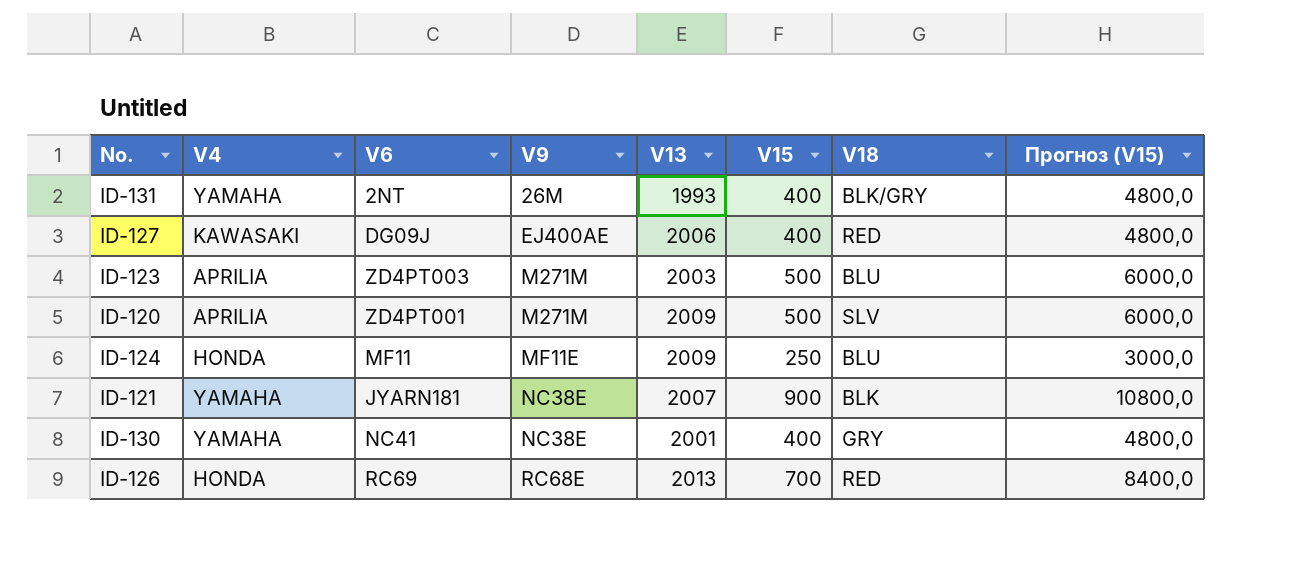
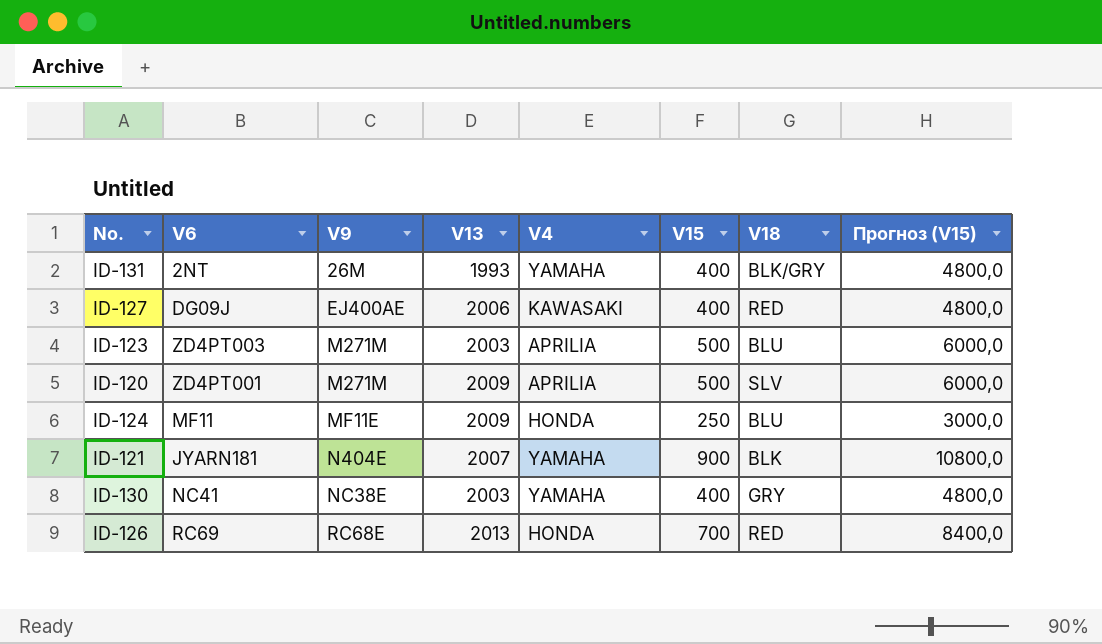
column V4 | position: 2 -> 5
ID-121 | V9: NC38E -> N404E
ID-130 | V13: 2001 -> 2003

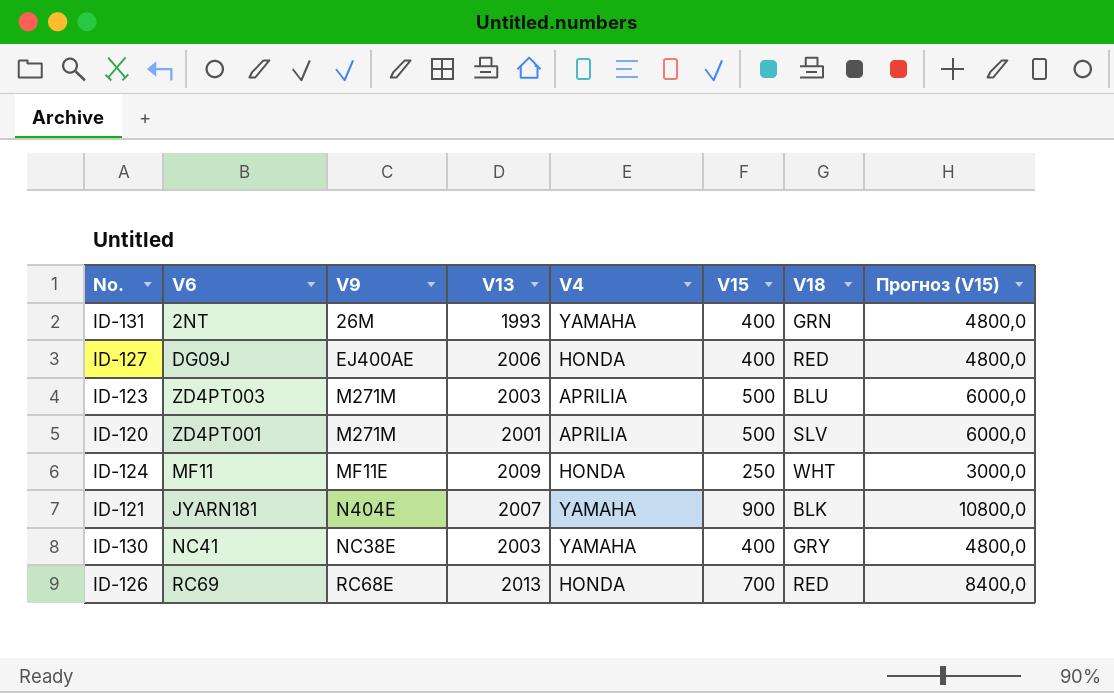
ID-131 | V18: BLK/GRY -> GRN
ID-127 | V4: KAWASAKI -> HONDA
ID-120 | V13: 2009 -> 2001
ID-124 | V18: BLU -> WHT

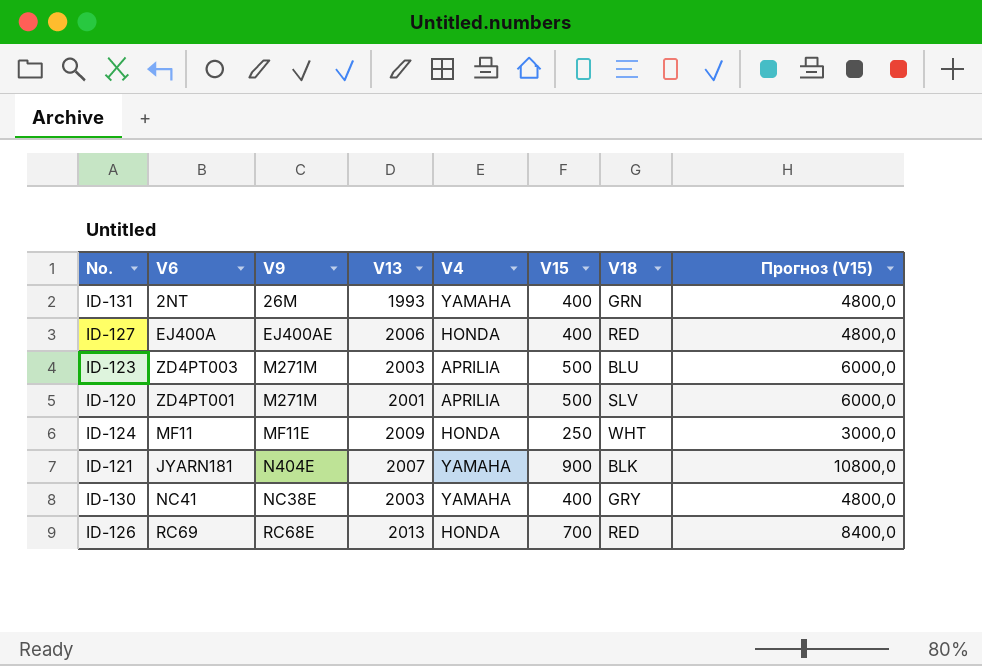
ID-127 | V6: DG09J -> EJ400A

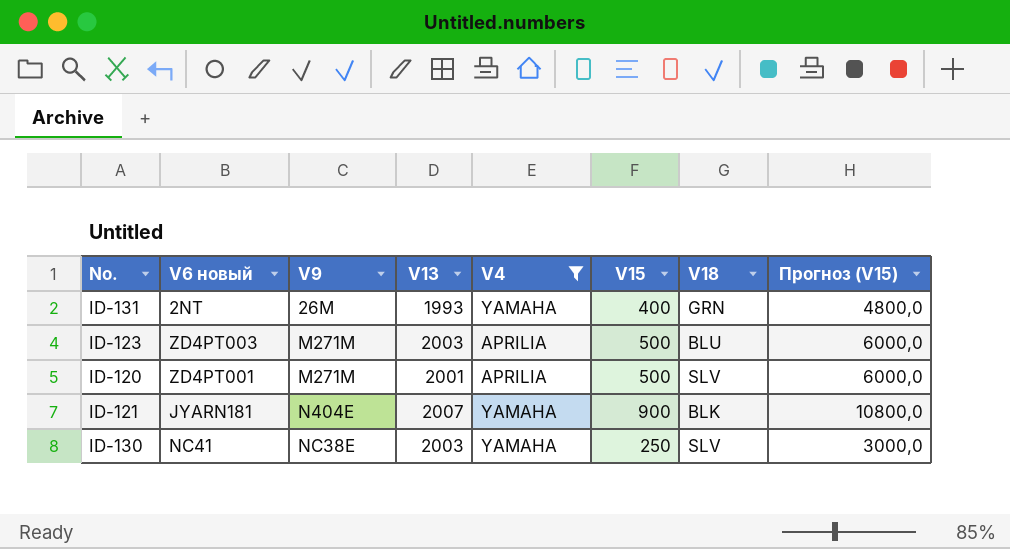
filter: none -> V4 != HONDA
column name: V6 -> V6 новый
ID-130 | V15: 400 -> 250
ID-130 | V18: GRY -> SLV
ID-130 | Прогноз (V15): 4800,0 -> 3000,0

